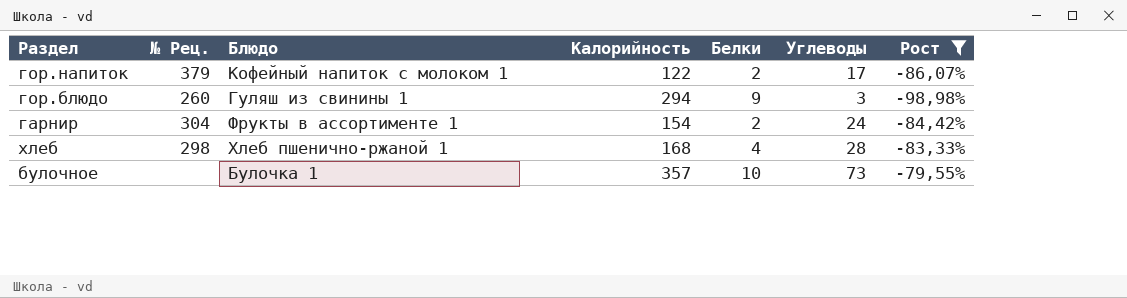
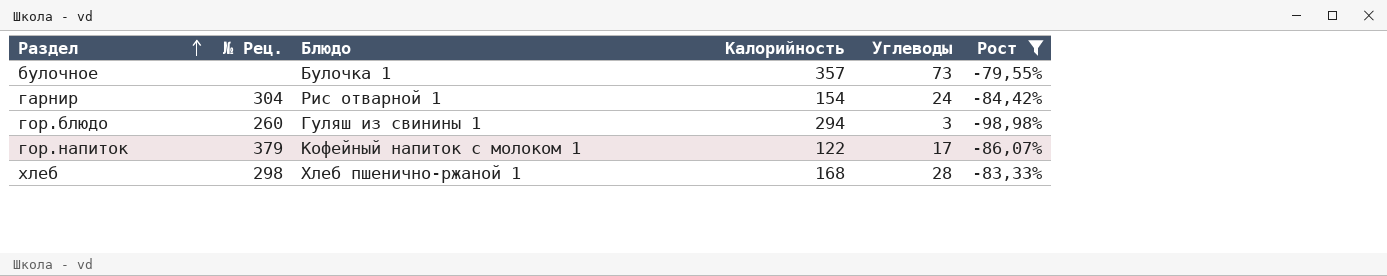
row order: none -> Раздел ascending
column Белки | position: 5 -> none
гарнир | Блюдо: Фрукты в ассортименте 1 -> Рис отварной 1

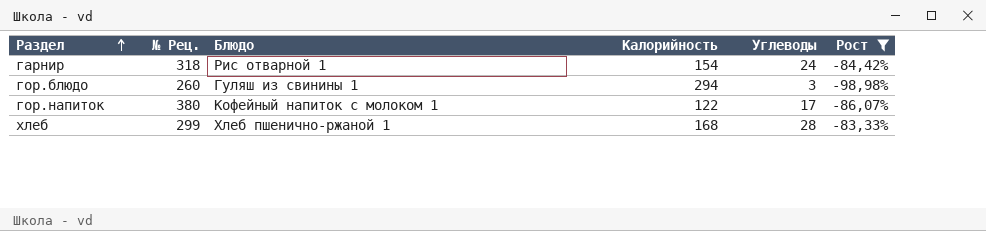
row булочное: none | Булочка 1 | 357 | 73 | -79,55% -> none
гарнир | № Рец.: 304 -> 318
гор.напиток | № Рец.: 379 -> 380
хлеб | № Рец.: 298 -> 299

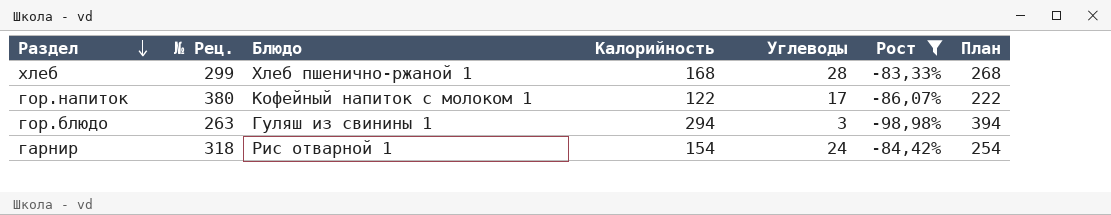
row order: Раздел ascending -> Раздел descending
column План | formula: none -> [Калорийность] + 100
гор.блюдо | № Рец.: 260 -> 263

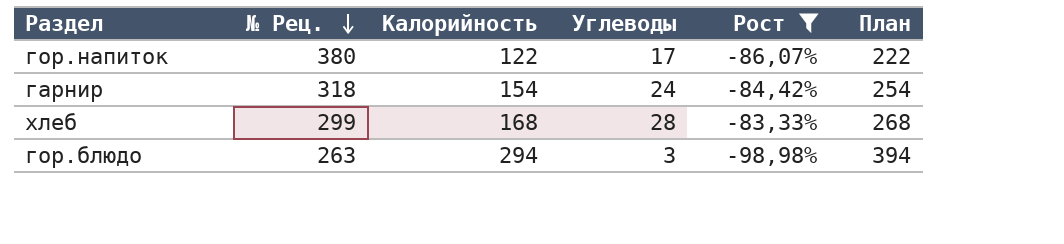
row order: Раздел descending -> № Рец. descending
column Блюдо | position: 3 -> none

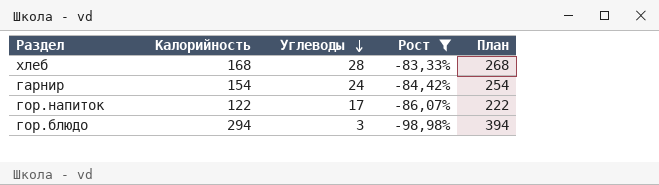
row order: № Рец. descending -> Углеводы descending
column № Рец. | position: 2 -> none

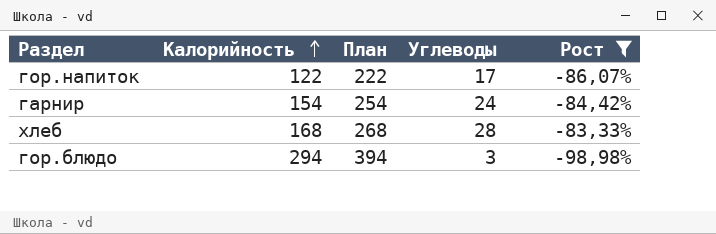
row order: Углеводы descending -> Калорийность ascending
column План | position: 5 -> 3

